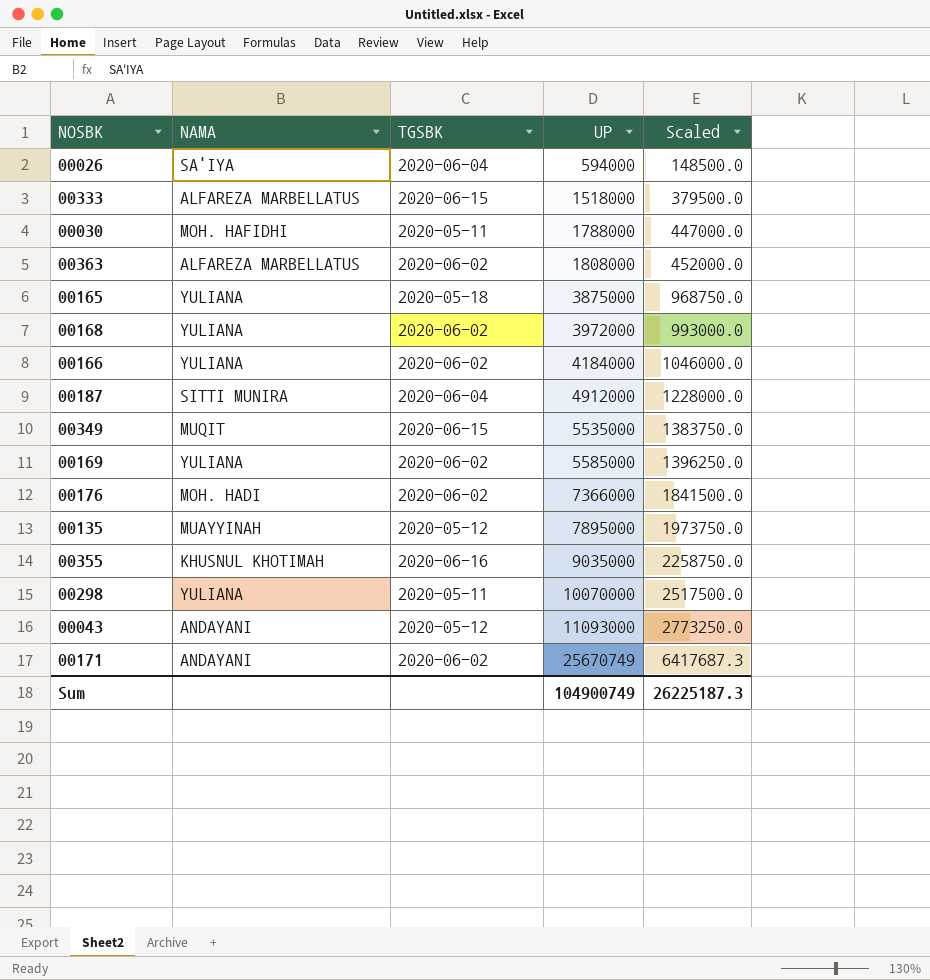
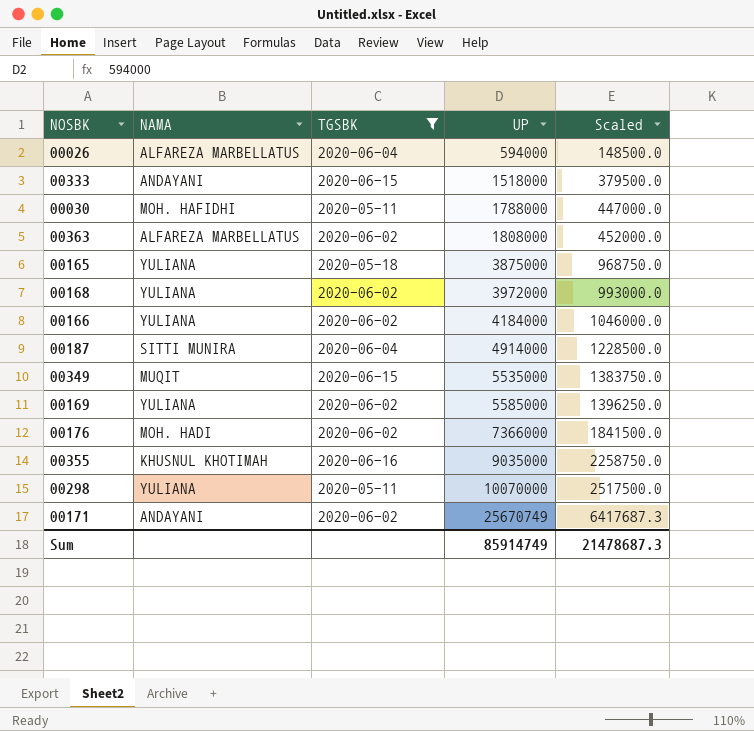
filter: none -> TGSBK != 2020-05-12
00026 | NAMA: SA'IYA -> ALFAREZA MARBELLATUS
00333 | NAMA: ALFAREZA MARBELLATUS -> ANDAYANI
00187 | UP: 4912000 -> 4914000
00187 | Scaled: 1228000.0 -> 1228500.0
Sum | UP: 104900749 -> 85914749
Sum | Scaled: 26225187.3 -> 21478687.3

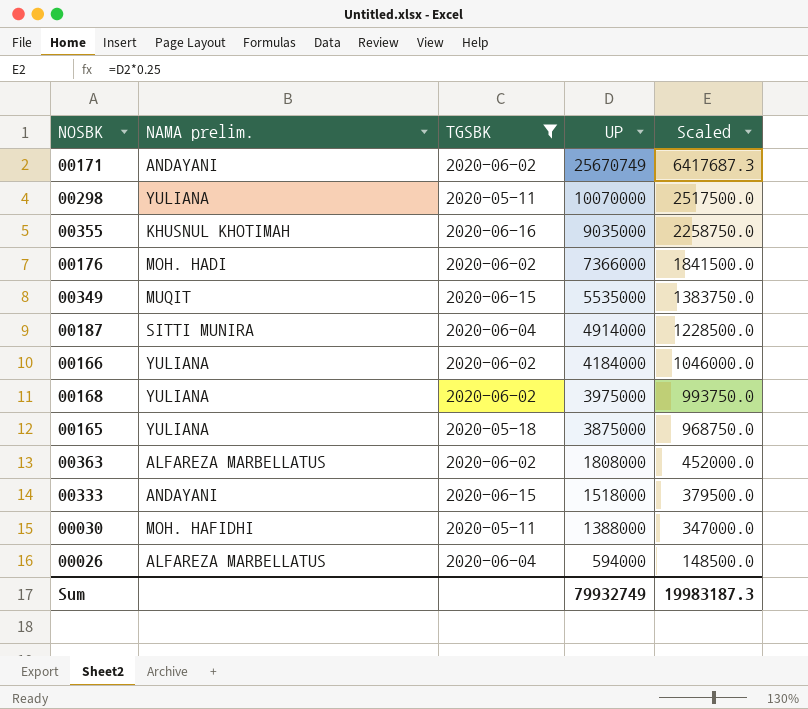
row order: UP ascending -> UP descending
column name: NAMA -> NAMA prelim.
row 00169: YULIANA | 2020-06-02 | 5585000 | 1396250.0 -> none
00168 | UP: 3972000 -> 3975000
00168 | Scaled: 993000.0 -> 993750.0
00030 | UP: 1788000 -> 1388000
00030 | Scaled: 447000.0 -> 347000.0
Sum | UP: 85914749 -> 79932749
Sum | Scaled: 21478687.3 -> 19983187.3

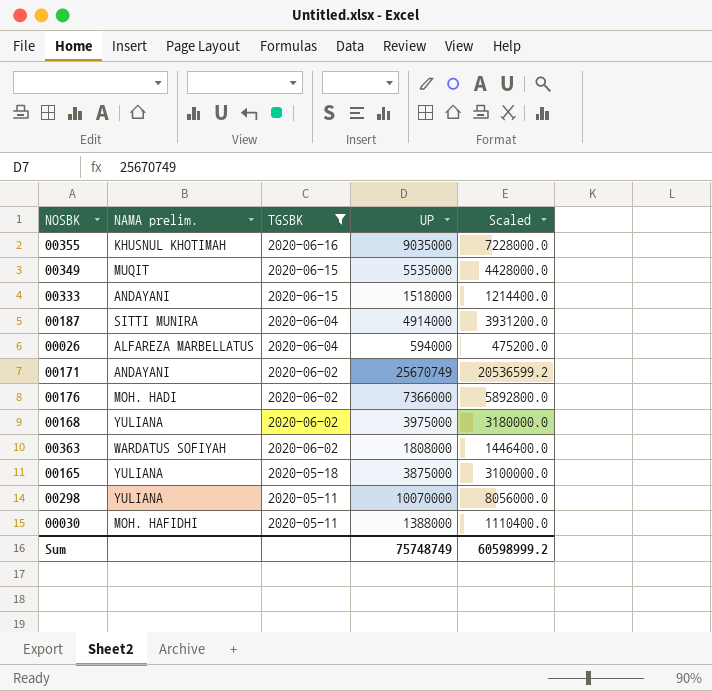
row order: UP descending -> TGSBK descending
column Scaled | formula: [UP] * 0.25 -> [UP] * 0.8
row 00166: YULIANA | 2020-06-02 | 4184000 | 1046000.0 -> none
00363 | NAMA prelim.: ALFAREZA MARBELLATUS -> WARDATUS SOFIYAH
Sum | UP: 79932749 -> 75748749
Sum | Scaled: 19983187.3 -> 60598999.2

